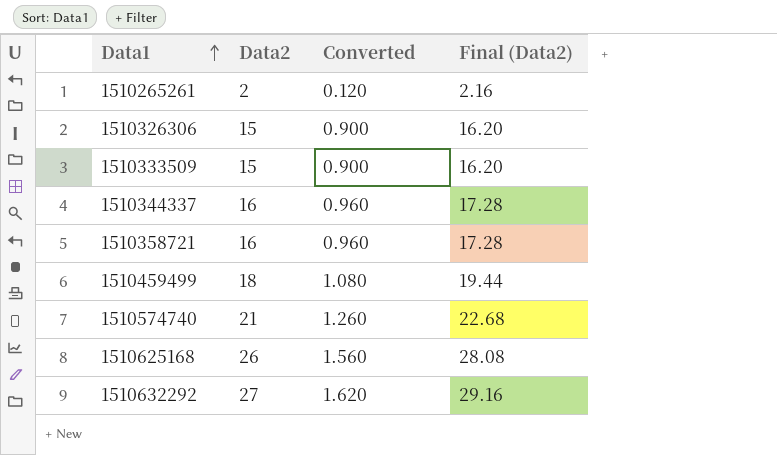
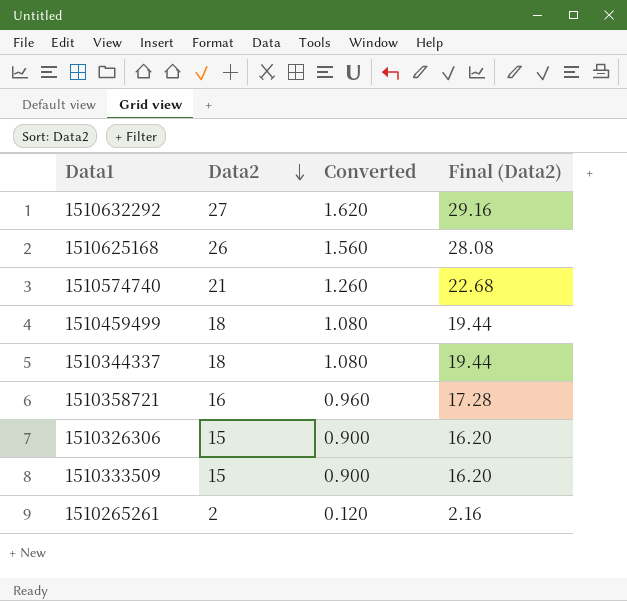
row order: Data1 ascending -> Data2 descending
1510344337 | Data2: 16 -> 18
1510344337 | Converted: 0.960 -> 1.080
1510344337 | Final (Data2): 17.28 -> 19.44

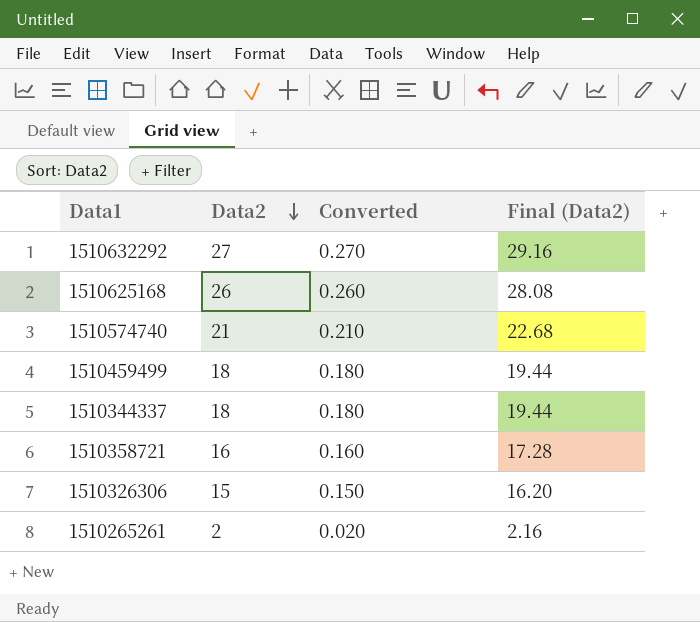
column Converted | formula: [Data2] * 0.06 -> [Data2] * 0.01
row 1510333509: 15 | 0.900 | 16.20 -> none

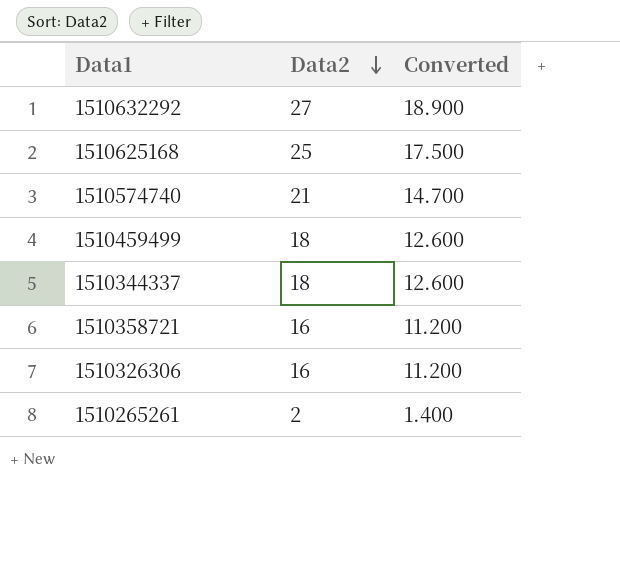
column Final (Data2) | formula: [Data2] * 1.08 -> none
column Converted | formula: [Data2] * 0.01 -> [Data2] * 0.7
1510625168 | Data2: 26 -> 25
1510326306 | Data2: 15 -> 16

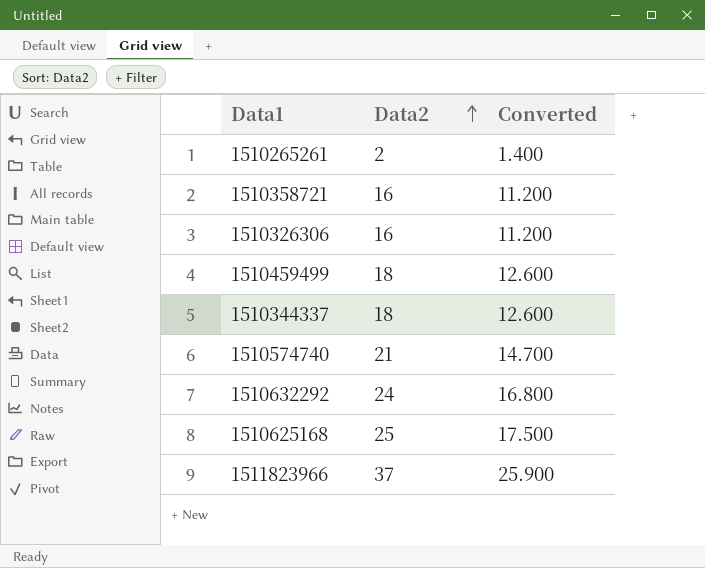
row order: Data2 descending -> Data2 ascending
1510632292 | Data2: 27 -> 24
1510632292 | Converted: 18.900 -> 16.800
row 1511823966: none -> 37 | 25.900

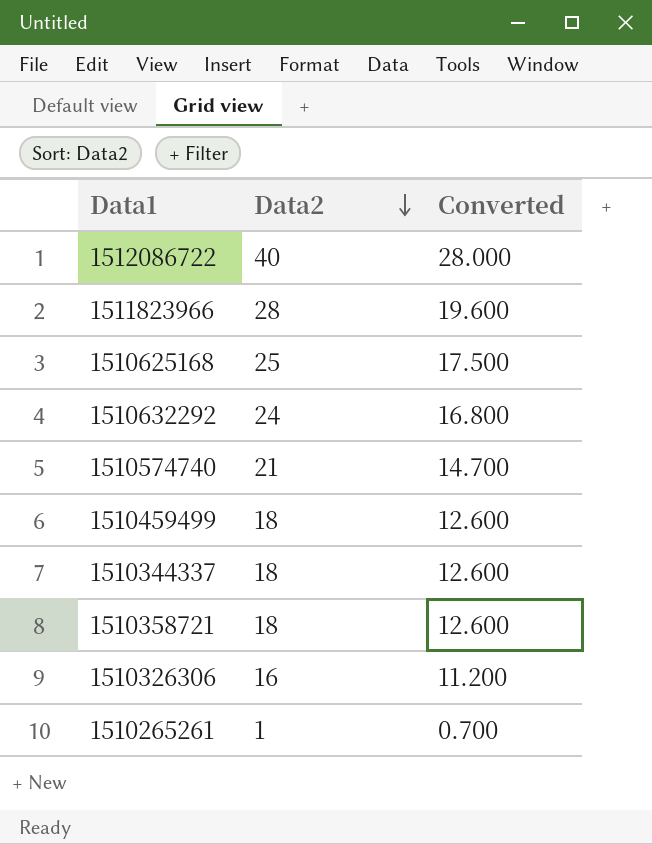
row order: Data2 ascending -> Data2 descending
row 1512086722: none -> 40 | 28.000
1511823966 | Data2: 37 -> 28
1511823966 | Converted: 25.900 -> 19.600
1510358721 | Data2: 16 -> 18
1510358721 | Converted: 11.200 -> 12.600
1510265261 | Data2: 2 -> 1
1510265261 | Converted: 1.400 -> 0.700

